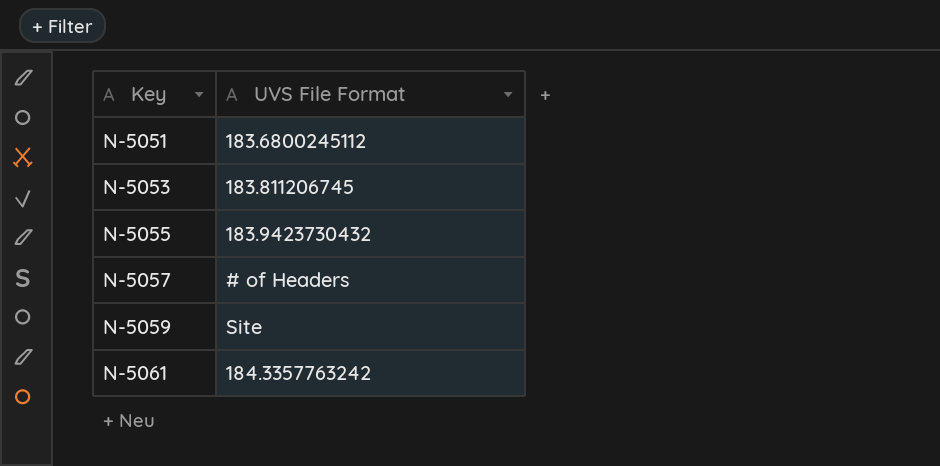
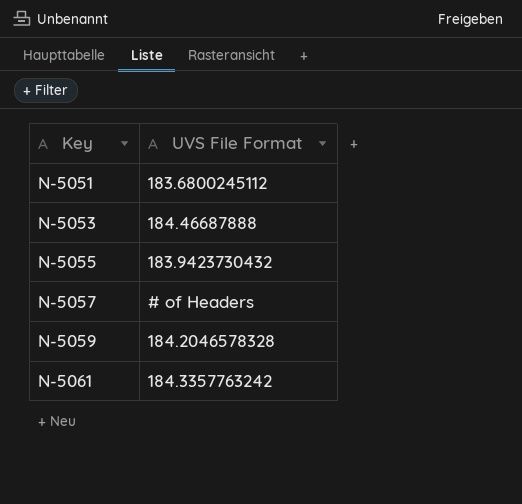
N-5053 | UVS File Format: 183.811206745 -> 184.46687888
N-5059 | UVS File Format: Site -> 184.2046578328

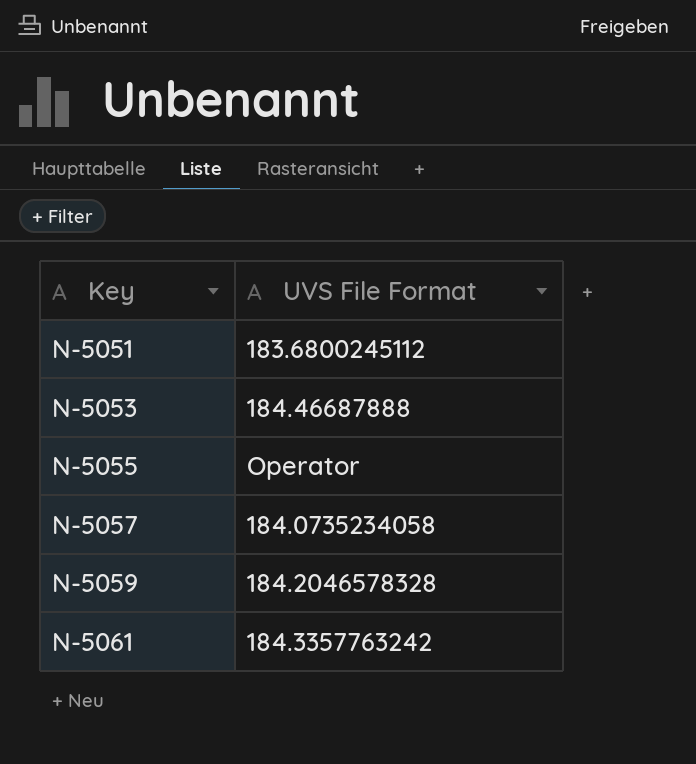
N-5055 | UVS File Format: 183.9423730432 -> Operator
N-5057 | UVS File Format: # of Headers -> 184.0735234058

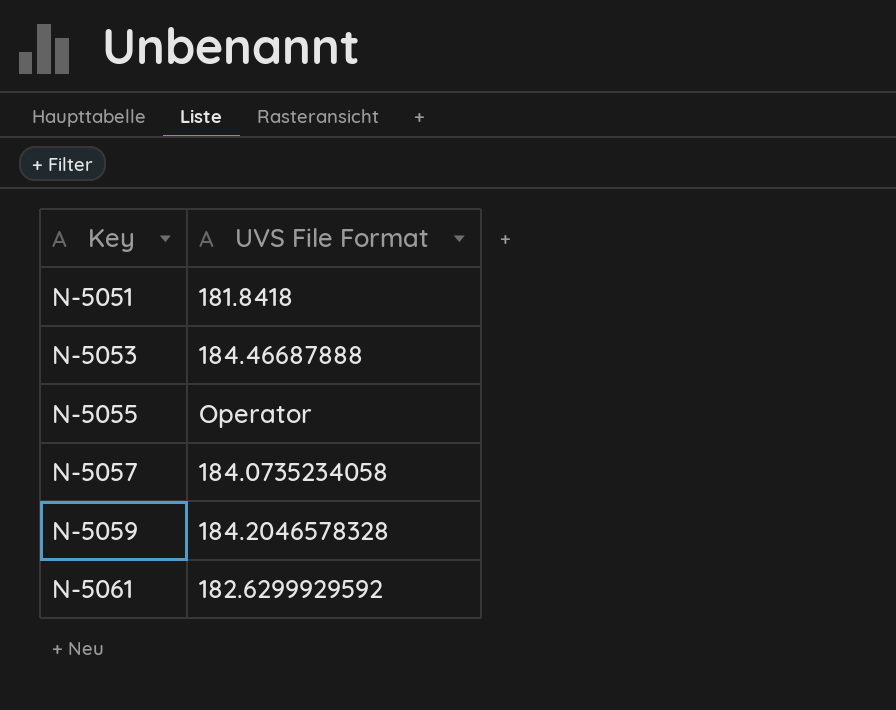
N-5051 | UVS File Format: 183.6800245112 -> 181.8418
N-5061 | UVS File Format: 184.3357763242 -> 182.6299929592

